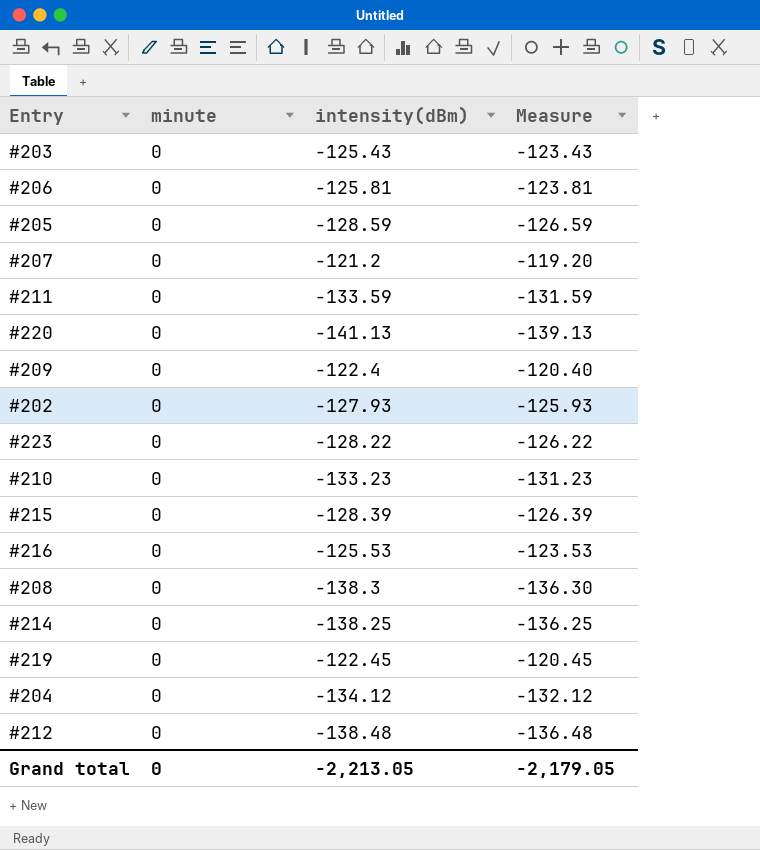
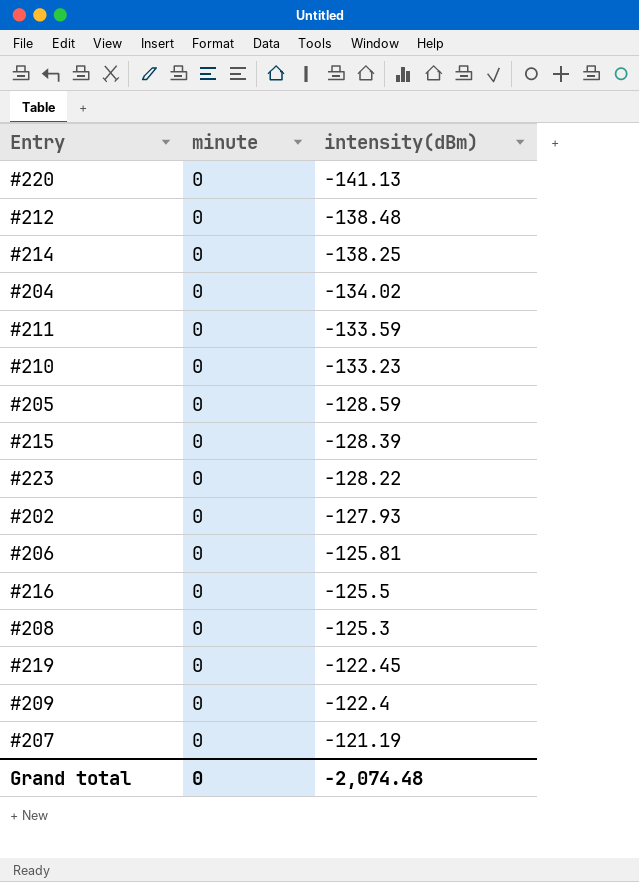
row order: none -> intensity(dBm) ascending
column Measure | formula: [intensity(dBm)] + 2 -> none
row #203: 0 | -125.43 | -123.43 -> none
#204 | intensity(dBm): -134.12 -> -134.02
#216 | intensity(dBm): -125.53 -> -125.5
#208 | intensity(dBm): -138.3 -> -125.3
#207 | intensity(dBm): -121.2 -> -121.19
Grand total | intensity(dBm): -2,213.05 -> -2,074.48

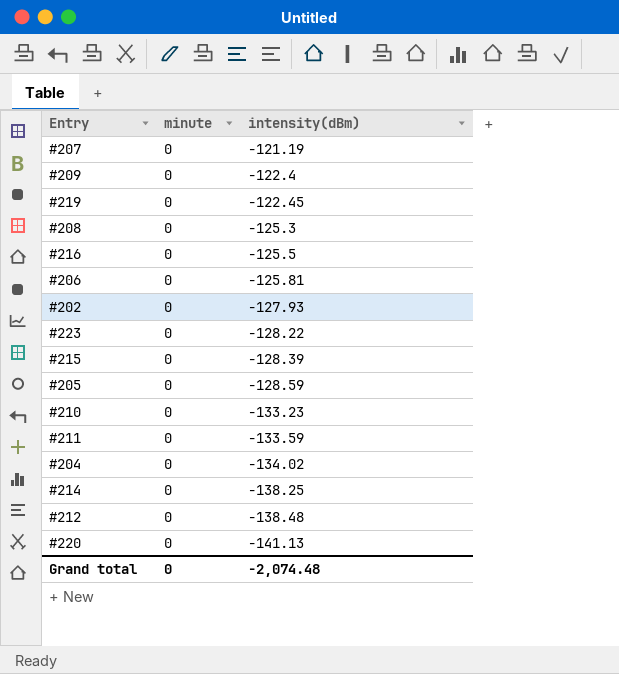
row order: intensity(dBm) ascending -> intensity(dBm) descending

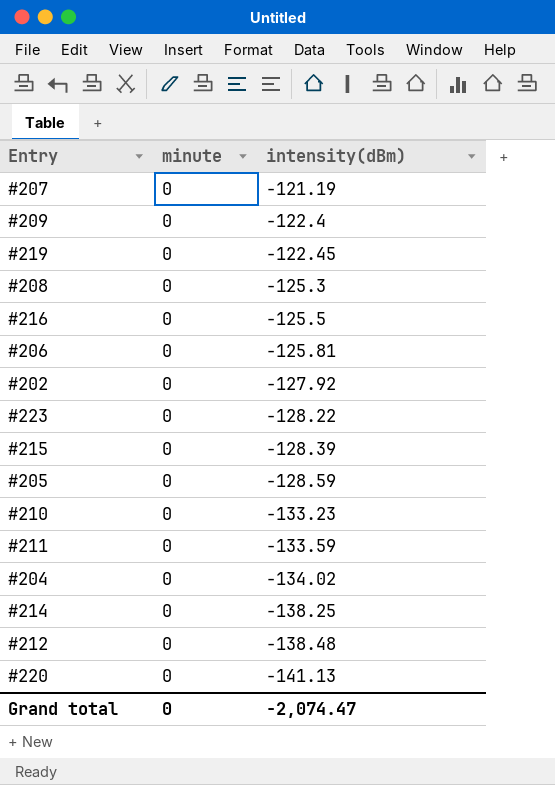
#202 | intensity(dBm): -127.93 -> -127.92
Grand total | intensity(dBm): -2,074.48 -> -2,074.47

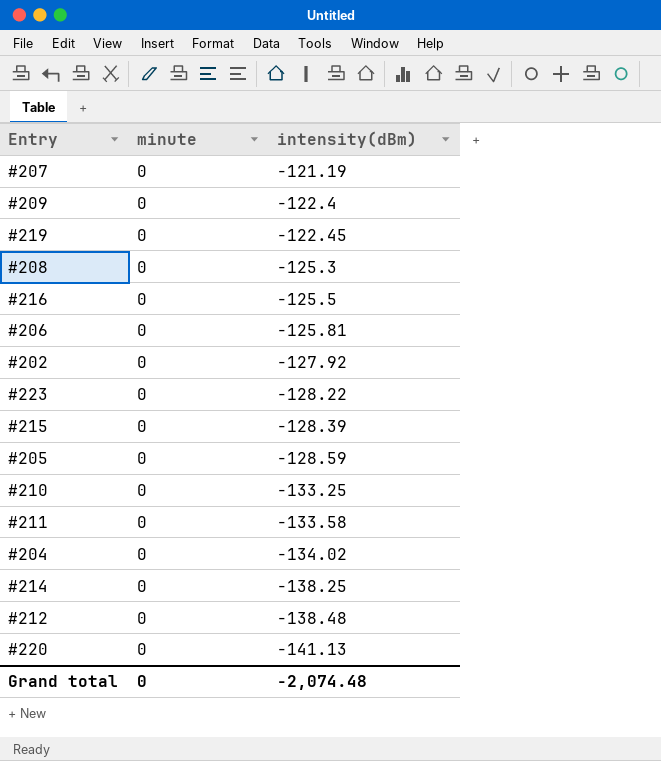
#210 | intensity(dBm): -133.23 -> -133.25
#211 | intensity(dBm): -133.59 -> -133.58
Grand total | intensity(dBm): -2,074.47 -> -2,074.48

